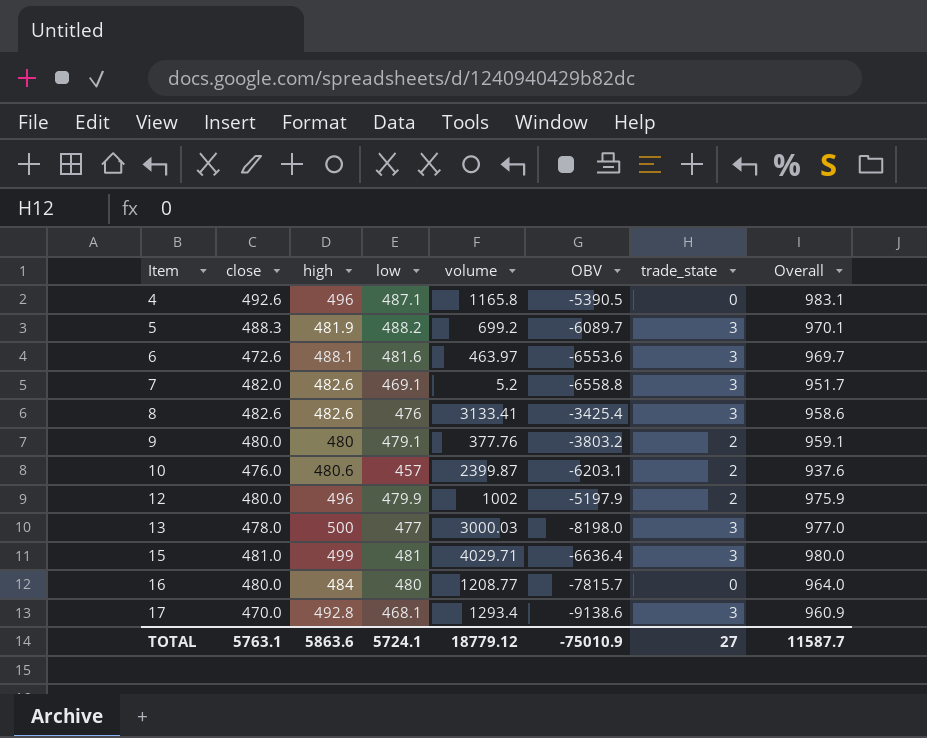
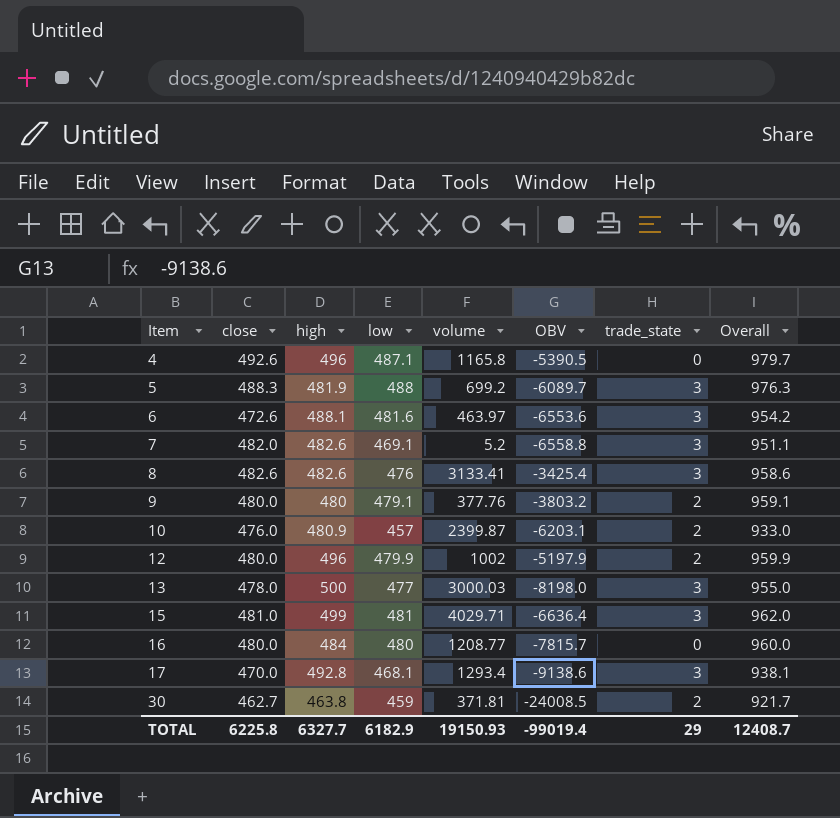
column Overall | formula: [high] + [low] -> [close] + [low]
5 | low: 488.2 -> 488
10 | high: 480.6 -> 480.9
row 30: none -> 462.7 | 463.8 | 459 | 371.81 | -24008.5 | 2 | 921.7
TOTAL | close: 5763.1 -> 6225.8
TOTAL | high: 5863.6 -> 6327.7
TOTAL | low: 5724.1 -> 6182.9
TOTAL | volume: 18779.12 -> 19150.93
TOTAL | OBV: -75010.9 -> -99019.4
TOTAL | trade_state: 27 -> 29
TOTAL | Overall: 11587.7 -> 12408.7

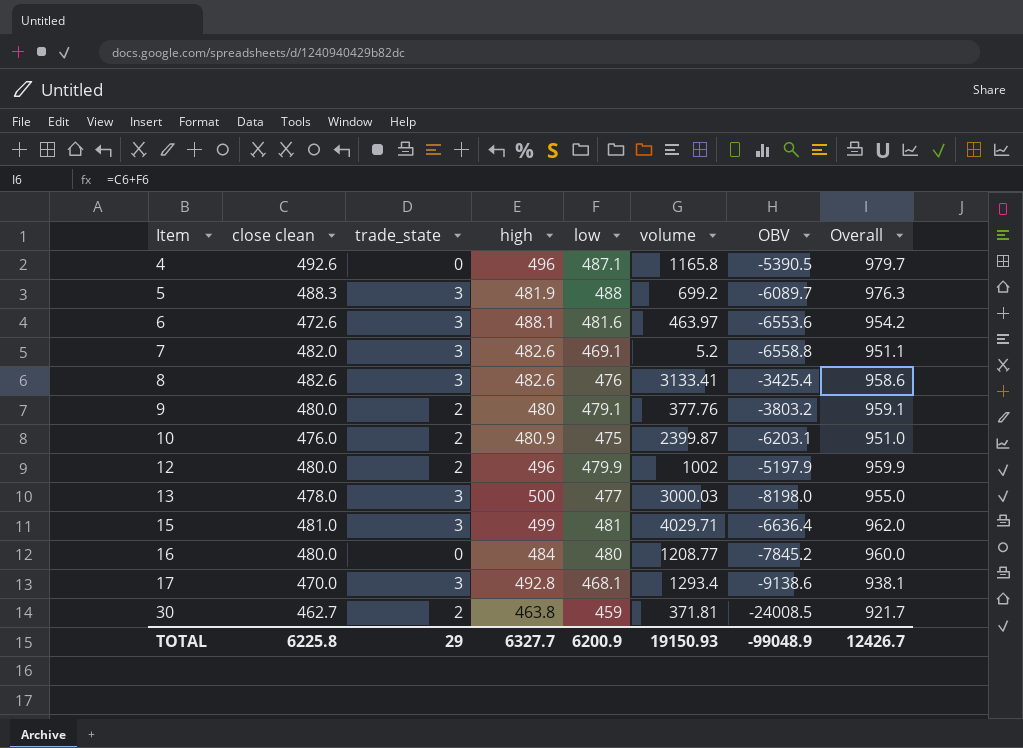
column name: close -> close clean
column trade_state | position: 7 -> 3
10 | low: 457 -> 475
10 | Overall: 933.0 -> 951.0
16 | OBV: -7815.7 -> -7845.2
TOTAL | low: 6182.9 -> 6200.9
TOTAL | OBV: -99019.4 -> -99048.9
TOTAL | Overall: 12408.7 -> 12426.7

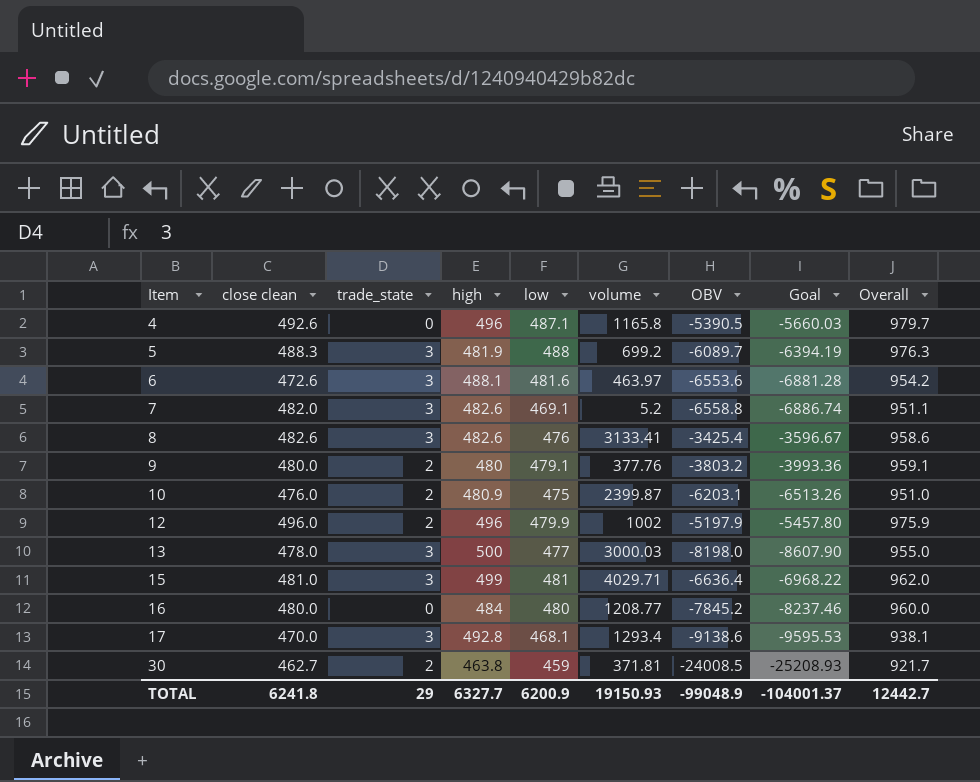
column Goal | formula: none -> [OBV] * 1.05
12 | close clean: 480.0 -> 496.0
12 | Overall: 959.9 -> 975.9
TOTAL | close clean: 6225.8 -> 6241.8
TOTAL | Overall: 12426.7 -> 12442.7

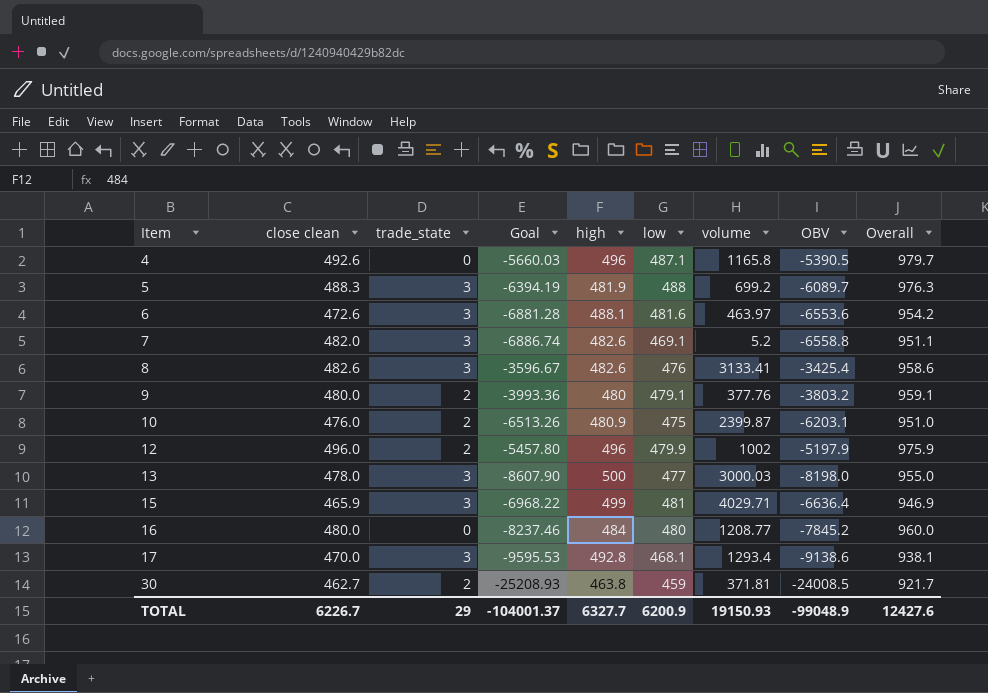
column Goal | position: 8 -> 4
15 | close clean: 481.0 -> 465.9
15 | Overall: 962.0 -> 946.9
TOTAL | close clean: 6241.8 -> 6226.7
TOTAL | Overall: 12442.7 -> 12427.6

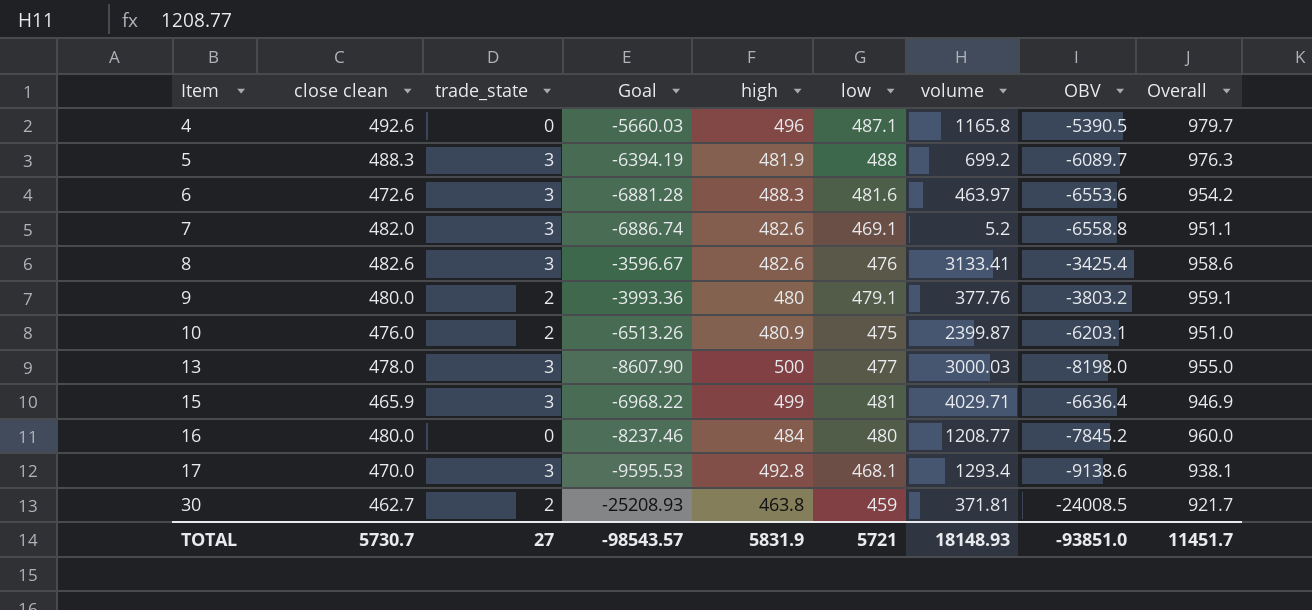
row 12: 496.0 | 2 | -5457.80 | 496 | 479.9 | 1002 | -5197.9 | 975.9 -> none
6 | high: 488.1 -> 488.3
TOTAL | close clean: 6226.7 -> 5730.7
TOTAL | trade_state: 29 -> 27
TOTAL | Goal: -104001.37 -> -98543.57
TOTAL | high: 6327.7 -> 5831.9
TOTAL | low: 6200.9 -> 5721
TOTAL | volume: 19150.93 -> 18148.93
TOTAL | OBV: -99048.9 -> -93851.0
TOTAL | Overall: 12427.6 -> 11451.7

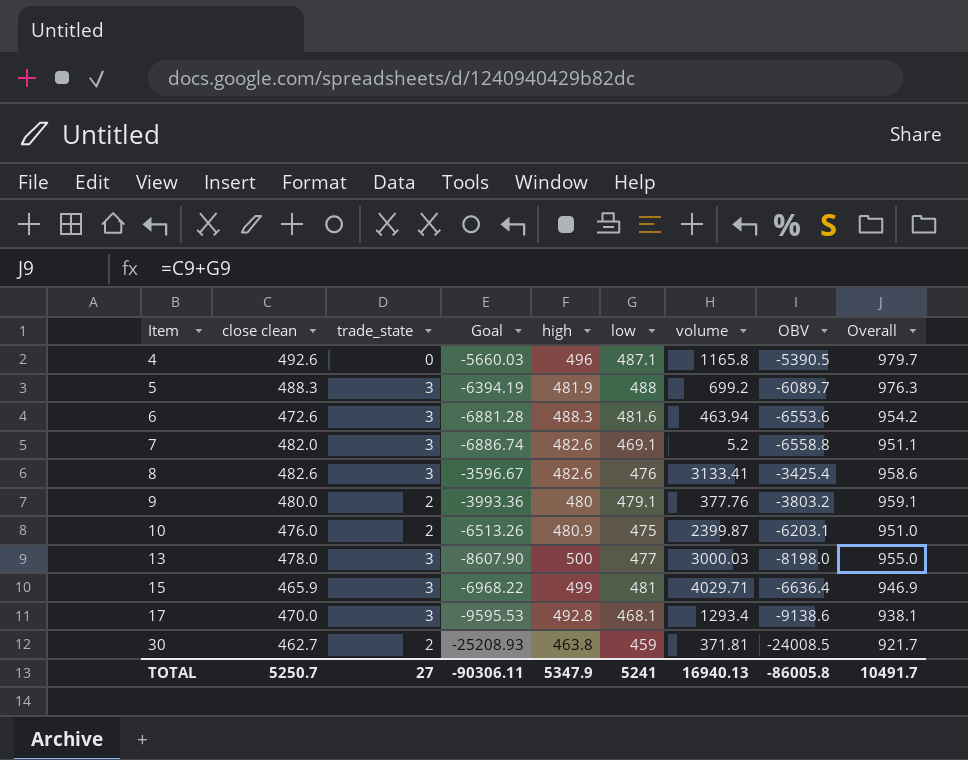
row 16: 480.0 | 0 | -8237.46 | 484 | 480 | 1208.77 | -7845.2 | 960.0 -> none
6 | volume: 463.97 -> 463.94
TOTAL | close clean: 5730.7 -> 5250.7
TOTAL | Goal: -98543.57 -> -90306.11
TOTAL | high: 5831.9 -> 5347.9
TOTAL | low: 5721 -> 5241
TOTAL | volume: 18148.93 -> 16940.13
TOTAL | OBV: -93851.0 -> -86005.8
TOTAL | Overall: 11451.7 -> 10491.7

